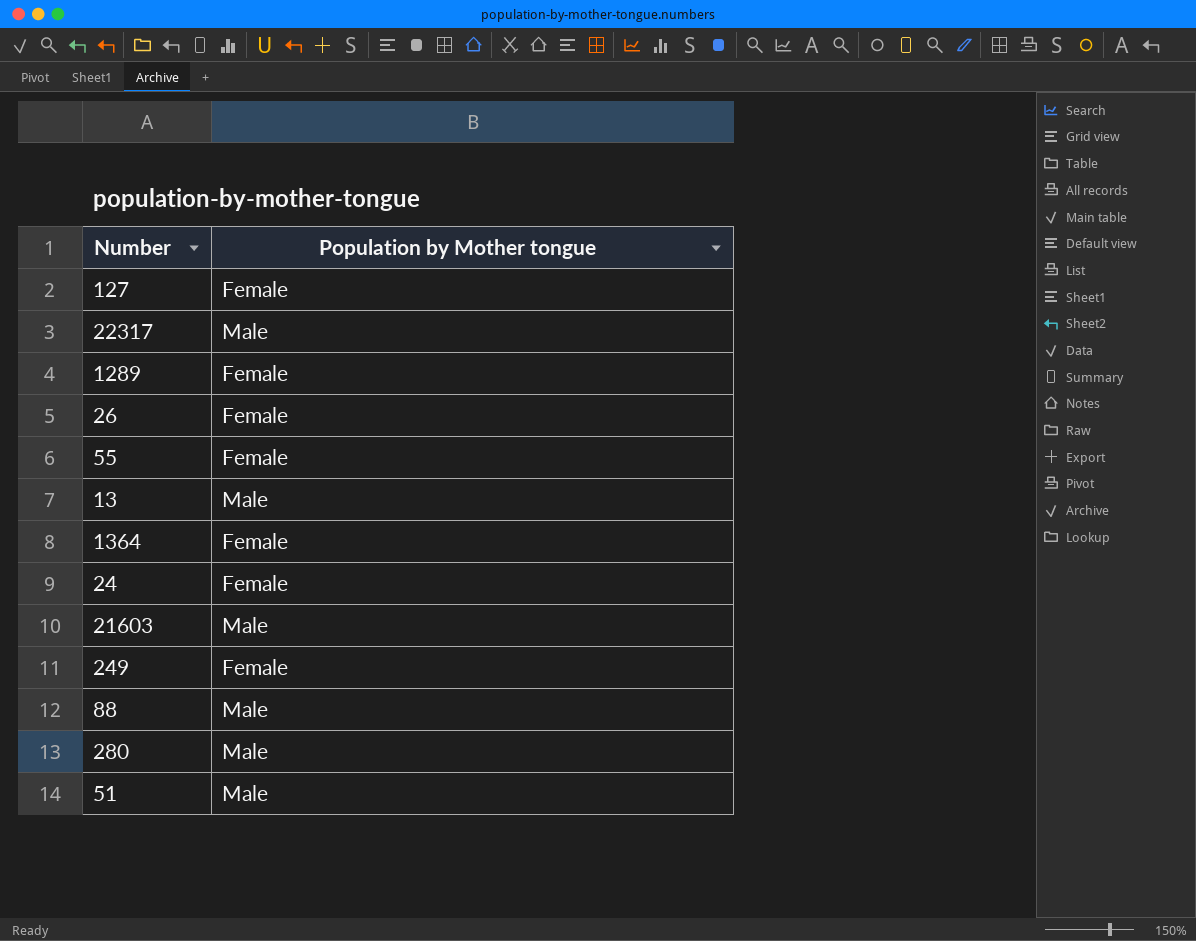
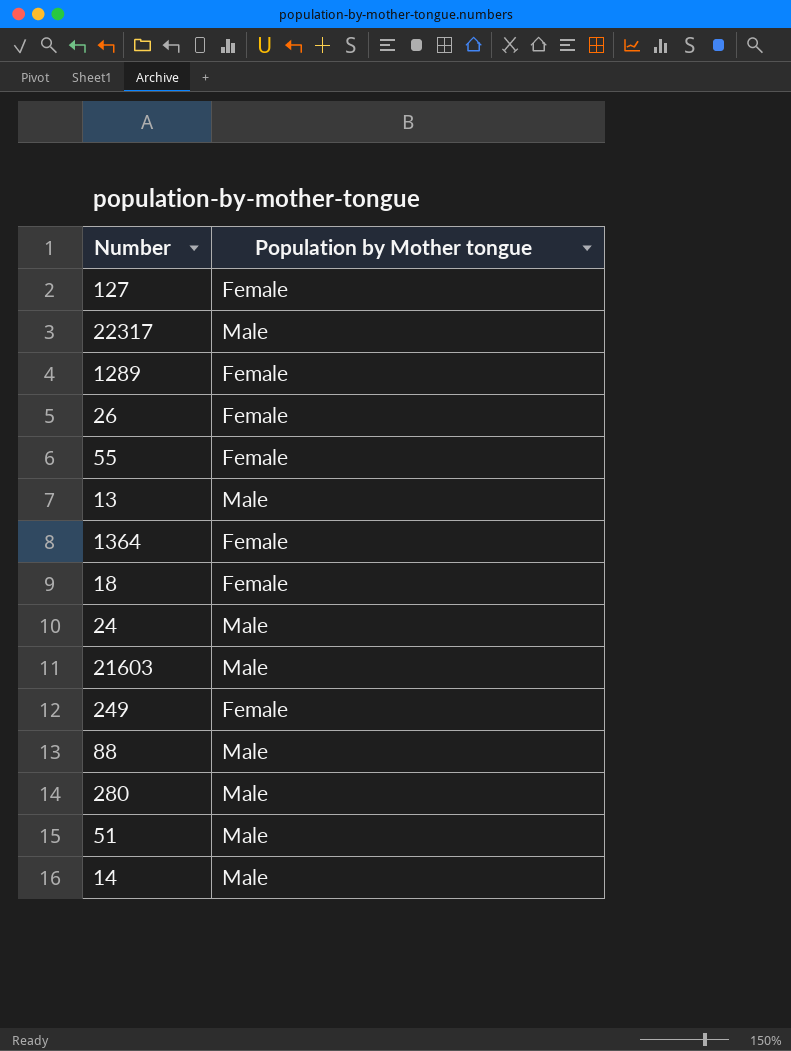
row 18: none -> Female
24 | Population by Mother tongue: Female -> Male
row 14: none -> Male

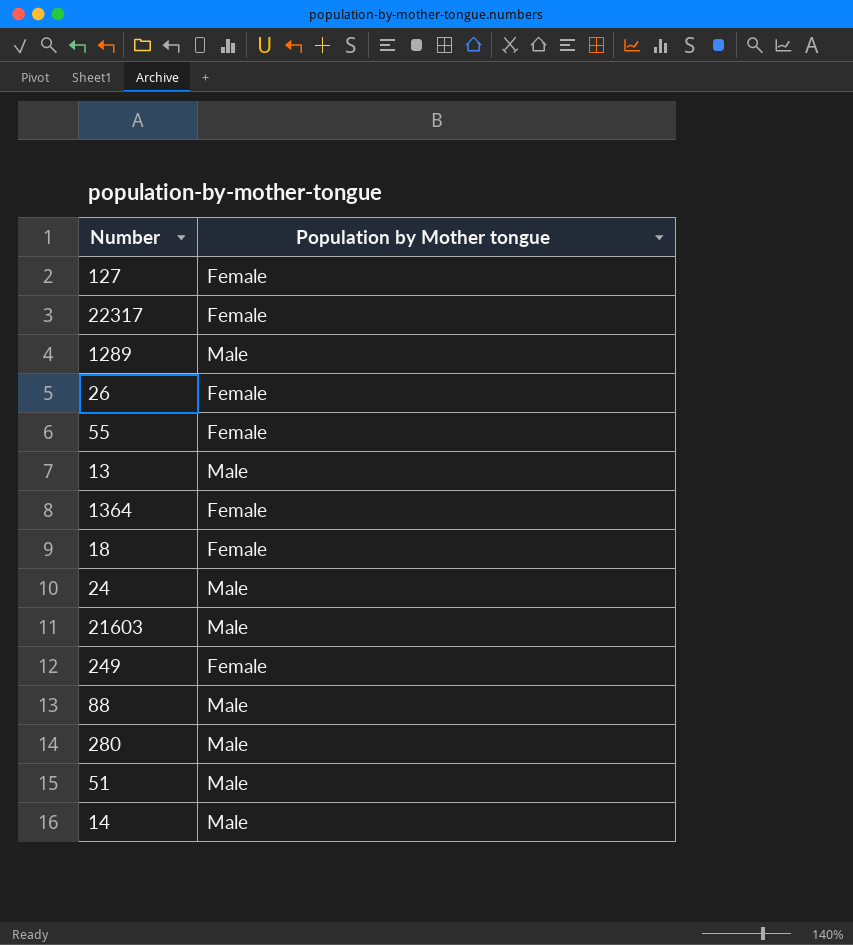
22317 | Population by Mother tongue: Male -> Female
1289 | Population by Mother tongue: Female -> Male

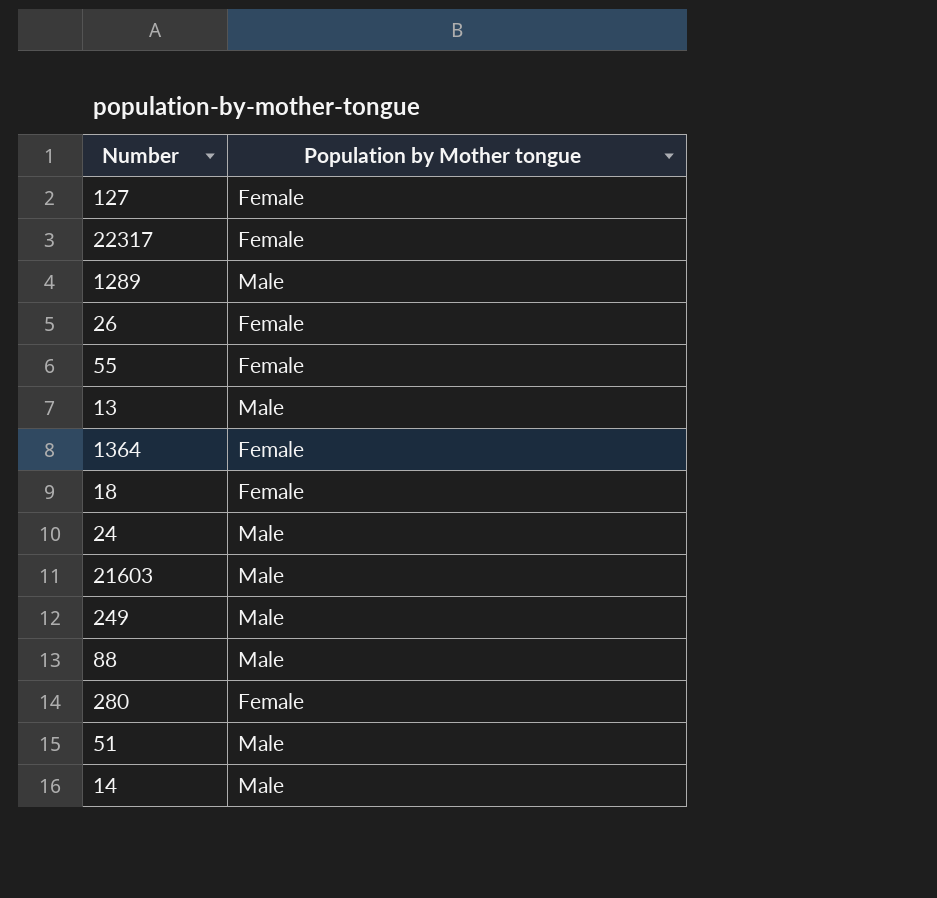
249 | Population by Mother tongue: Female -> Male
280 | Population by Mother tongue: Male -> Female

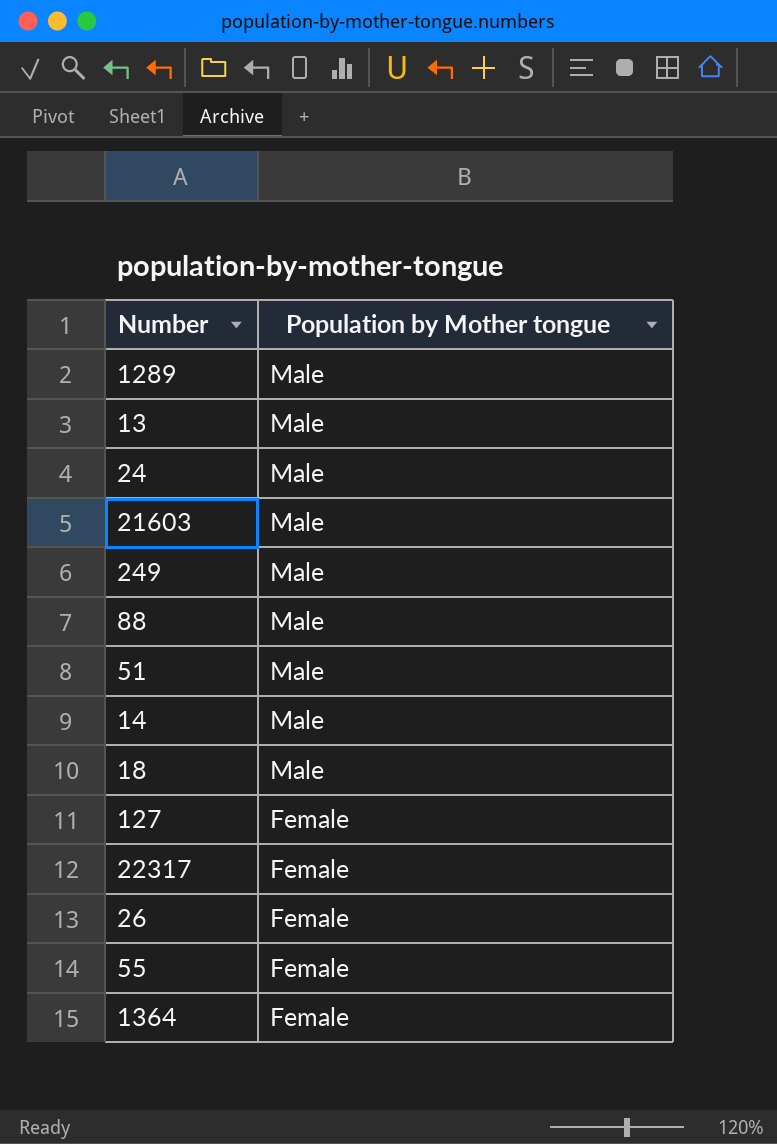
row order: none -> Population by Mother tongue descending
row 280: Female -> none
18 | Population by Mother tongue: Female -> Male

